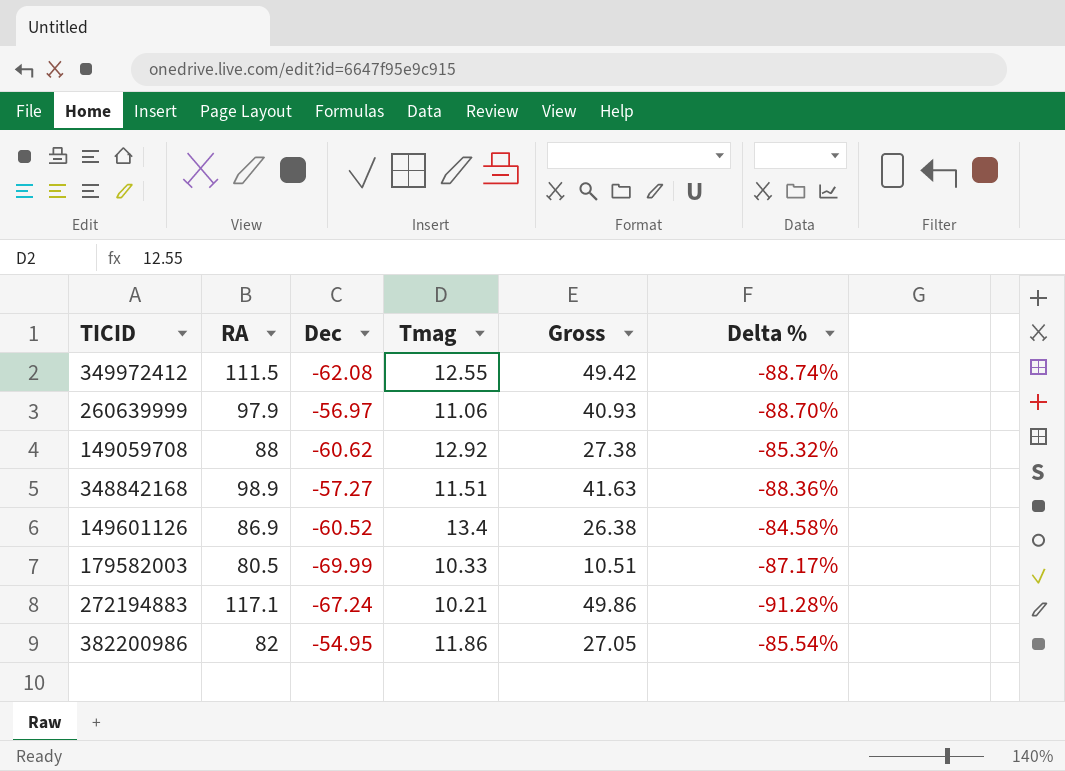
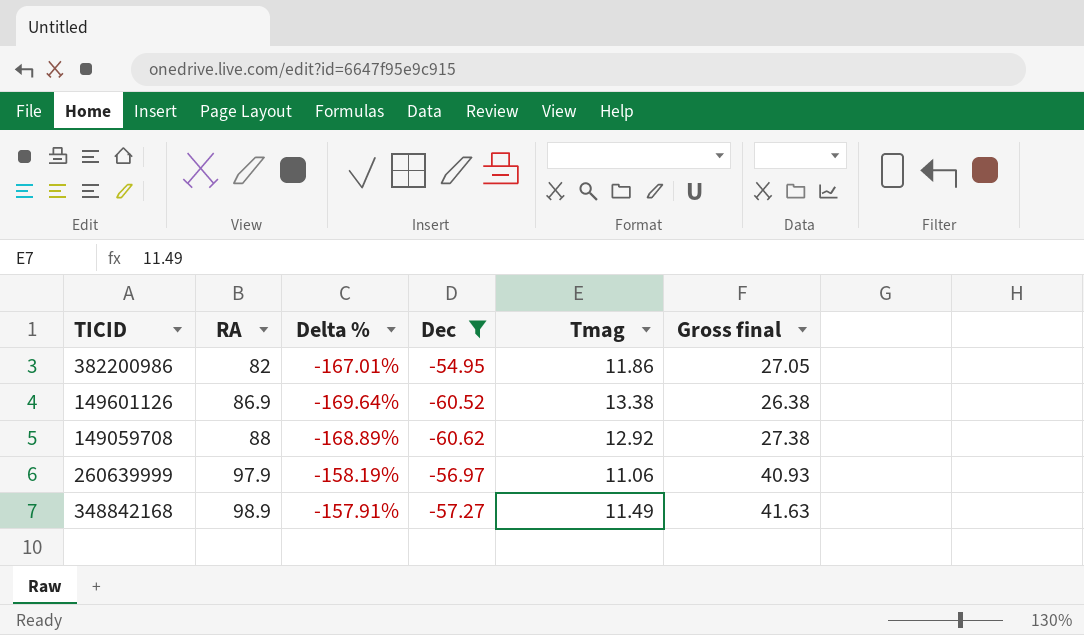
filter: none -> Dec >= -60.62
row order: none -> RA ascending
column Delta % | formula: ([Tmag] - [RA]) / [RA] -> ([Dec] - [RA]) / [RA]
column Delta % | position: 6 -> 3
column name: Gross -> Gross final
149601126 | Tmag: 13.4 -> 13.38
348842168 | Tmag: 11.51 -> 11.49

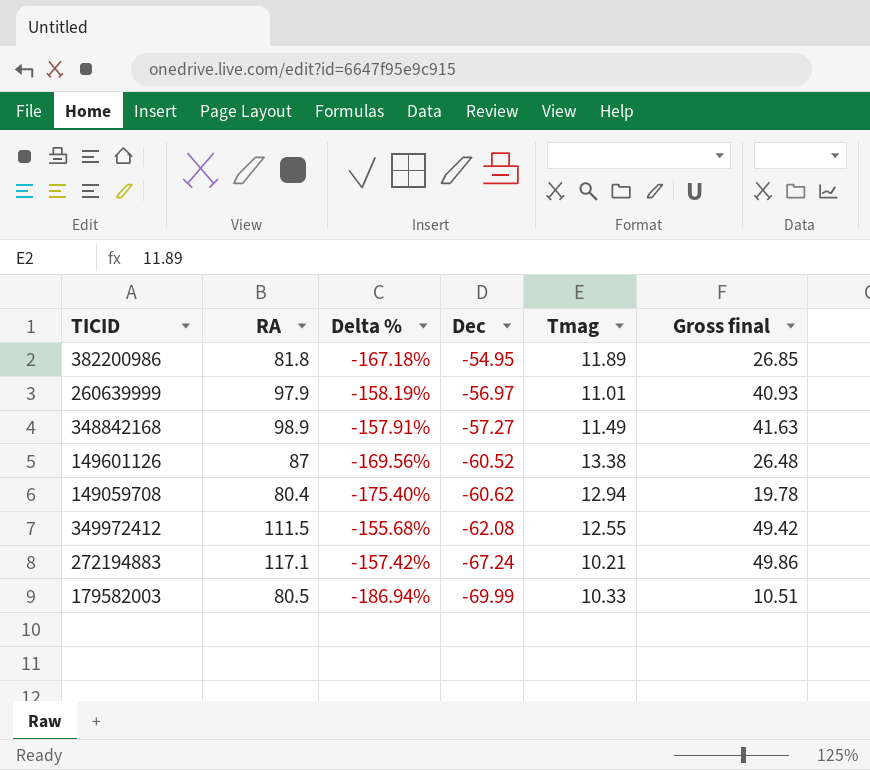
filter: Dec >= -60.62 -> none
row order: RA ascending -> Dec descending
382200986 | RA: 82 -> 81.8
382200986 | Delta %: -167.01% -> -167.18%
382200986 | Tmag: 11.86 -> 11.89
382200986 | Gross final: 27.05 -> 26.85
260639999 | Tmag: 11.06 -> 11.01
149601126 | RA: 86.9 -> 87
149601126 | Delta %: -169.64% -> -169.56%
149601126 | Gross final: 26.38 -> 26.48
149059708 | RA: 88 -> 80.4
149059708 | Delta %: -168.89% -> -175.40%
149059708 | Tmag: 12.92 -> 12.94
149059708 | Gross final: 27.38 -> 19.78

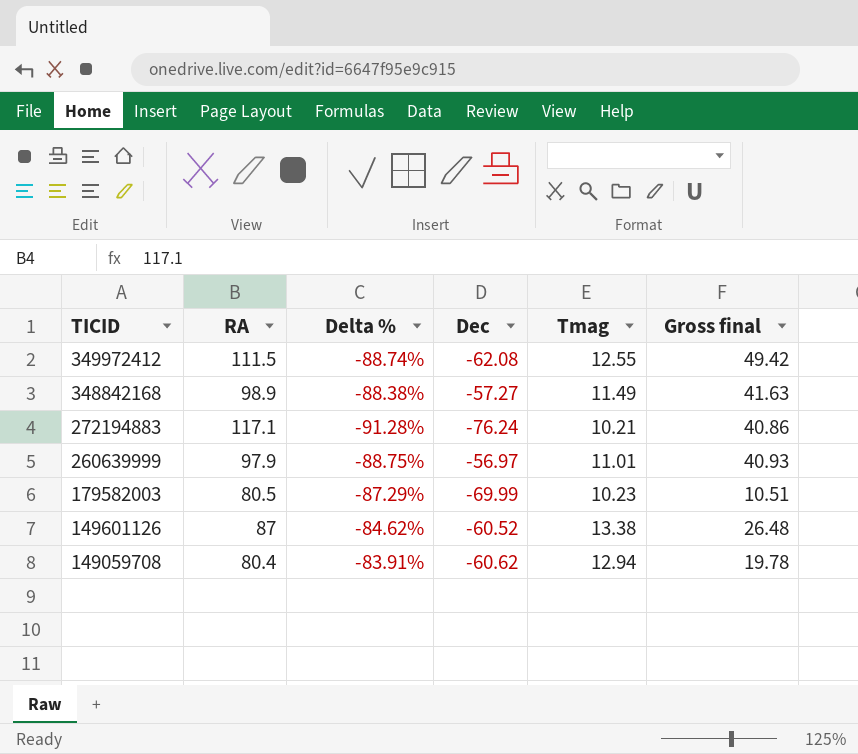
row order: Dec descending -> TICID descending
column Delta % | formula: ([Dec] - [RA]) / [RA] -> ([Tmag] - [RA]) / [RA]
row 382200986: 81.8 | -167.18% | -54.95 | 11.89 | 26.85 -> none
272194883 | Dec: -67.24 -> -76.24
272194883 | Gross final: 49.86 -> 40.86
179582003 | Tmag: 10.33 -> 10.23

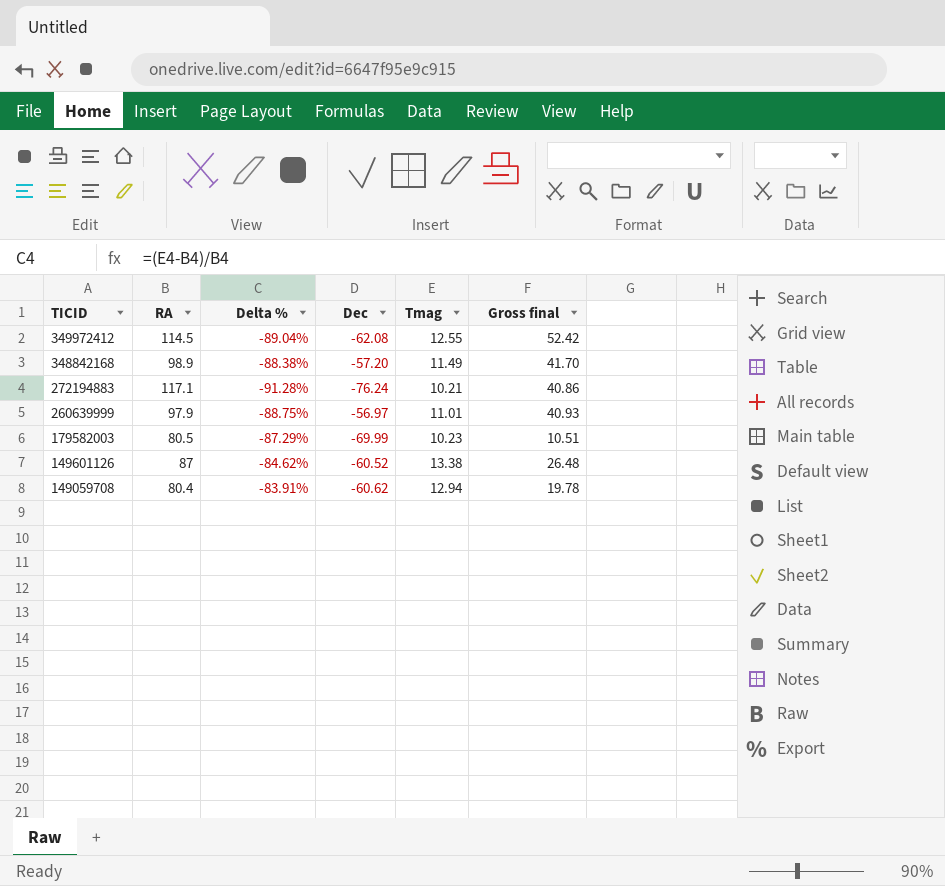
349972412 | RA: 111.5 -> 114.5
349972412 | Delta %: -88.74% -> -89.04%
349972412 | Gross final: 49.42 -> 52.42
348842168 | Dec: -57.27 -> -57.20
348842168 | Gross final: 41.63 -> 41.70

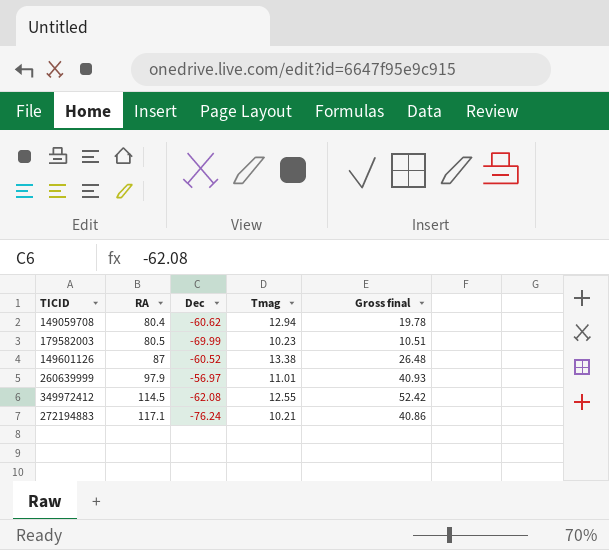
row order: TICID descending -> RA ascending
column Delta % | formula: ([Tmag] - [RA]) / [RA] -> none
row 348842168: 98.9 | -88.38% | -57.20 | 11.49 | 41.70 -> none

